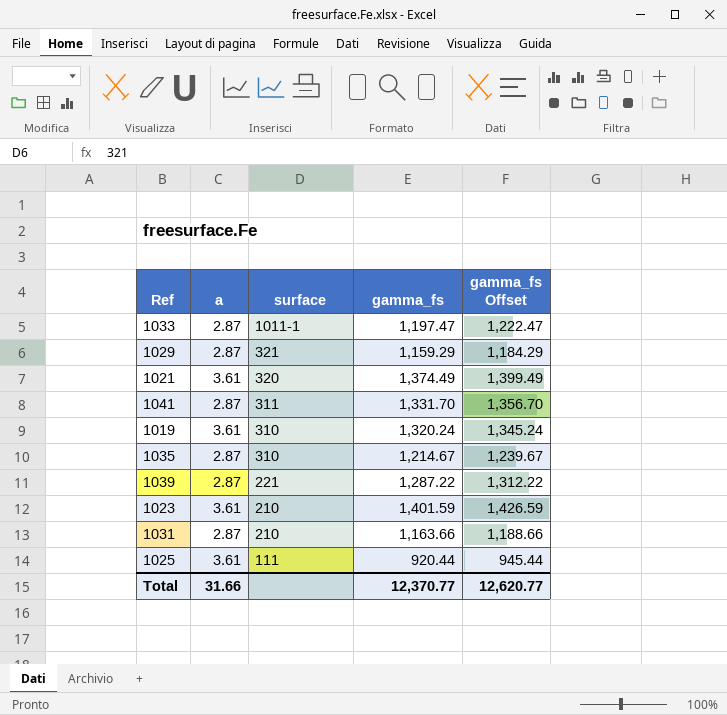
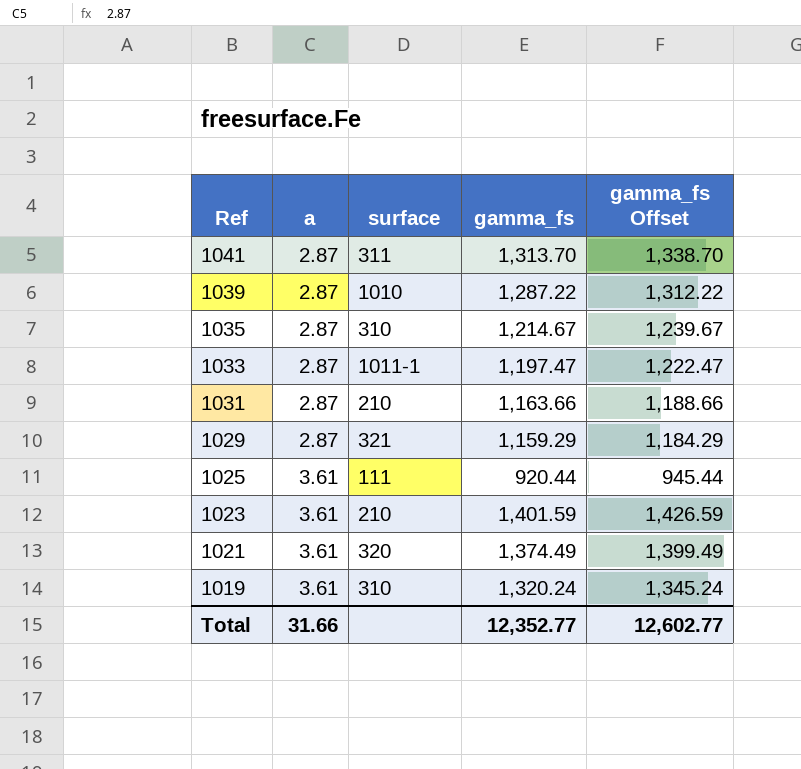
row order: surface descending -> Ref descending
1041 | gamma_fs: 1,331.70 -> 1,313.70
1041 | gamma_fs Offset: 1,356.70 -> 1,338.70
1039 | surface: 221 -> 1010
Total | gamma_fs: 12,370.77 -> 12,352.77
Total | gamma_fs Offset: 12,620.77 -> 12,602.77

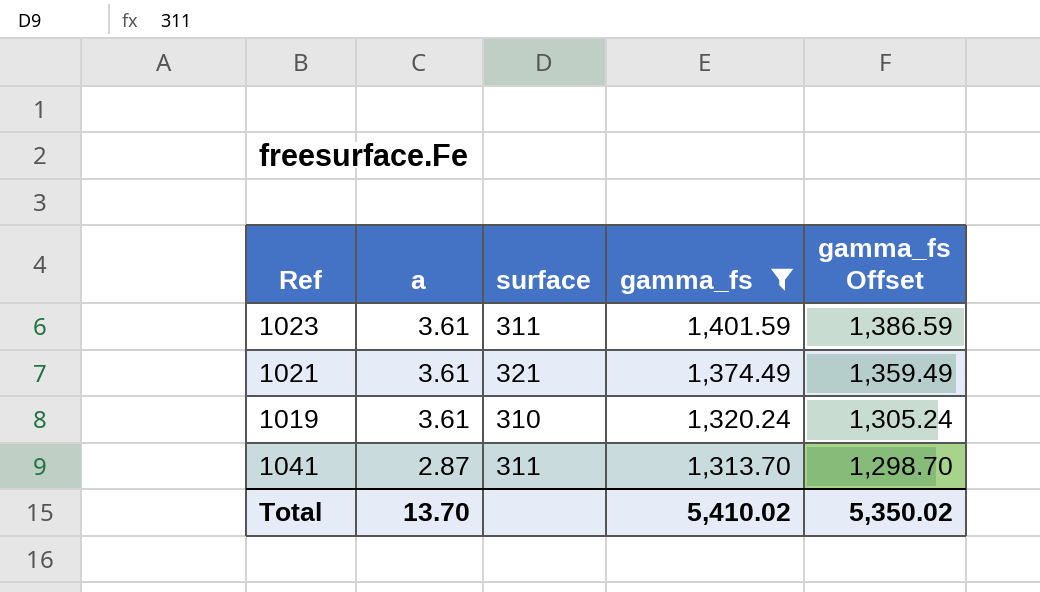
filter: none -> gamma_fs >= 1,313.70
row order: Ref descending -> a descending
column gamma_fs Offset | formula: [gamma_fs] + 25 -> [gamma_fs] - 15
1023 | surface: 210 -> 311
1021 | surface: 320 -> 321
Total | a: 31.66 -> 13.70
Total | gamma_fs: 12,352.77 -> 5,410.02
Total | gamma_fs Offset: 12,602.77 -> 5,350.02

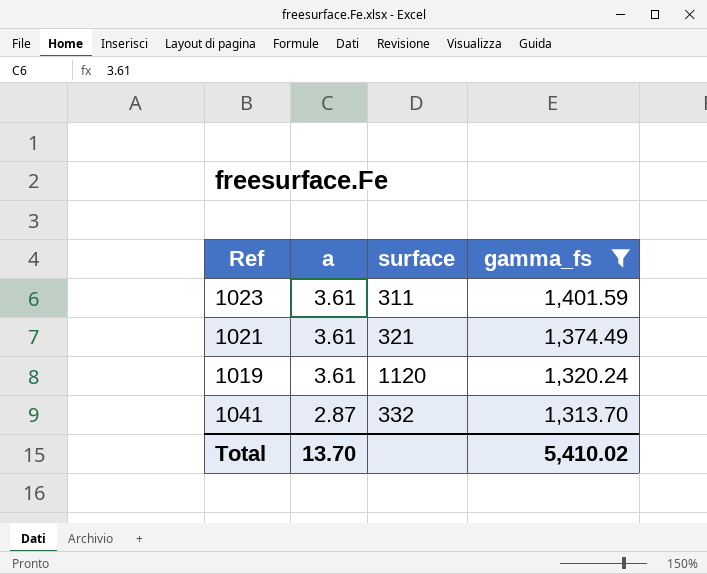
column gamma_fs Offset | formula: [gamma_fs] - 15 -> none
1019 | surface: 310 -> 1120
1041 | surface: 311 -> 332

